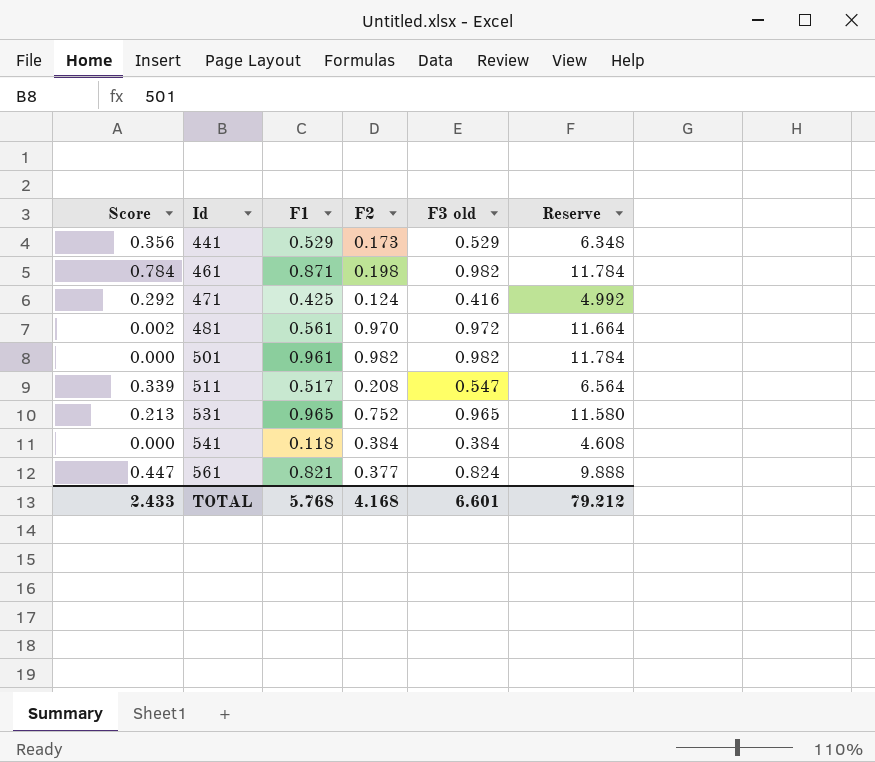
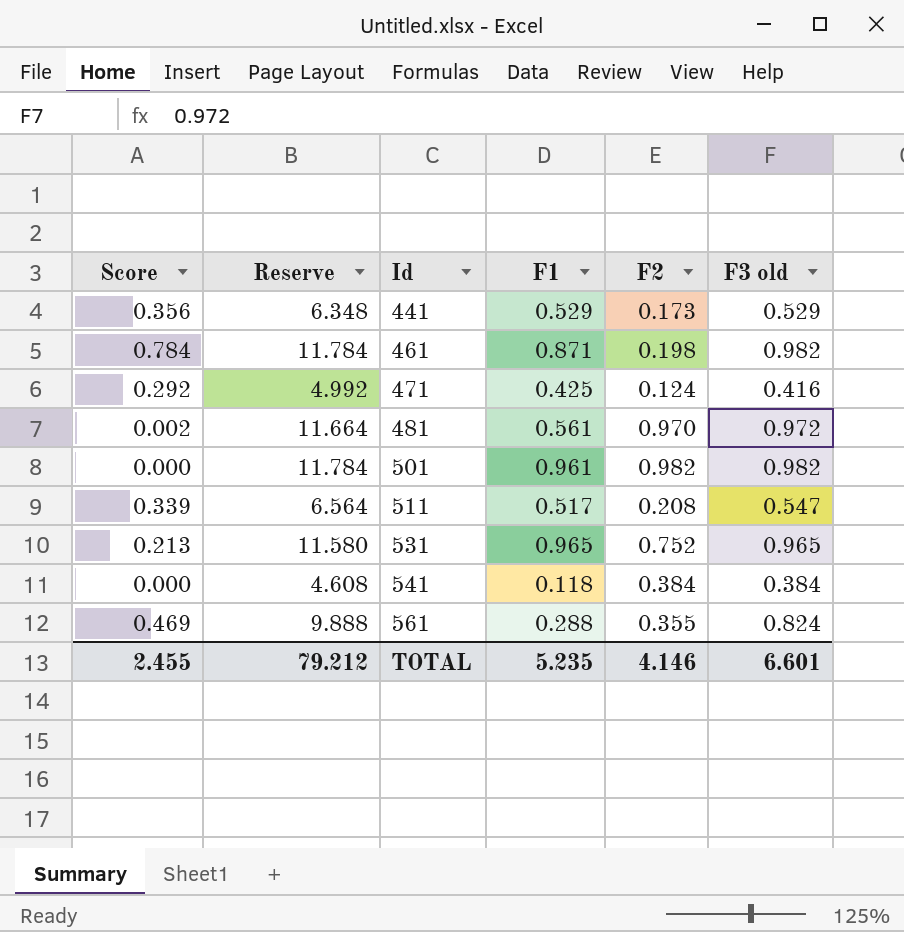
column Reserve | position: 6 -> 2
561 | Score: 0.447 -> 0.469
561 | F1: 0.821 -> 0.288
561 | F2: 0.377 -> 0.355
TOTAL | Score: 2.433 -> 2.455
TOTAL | F1: 5.768 -> 5.235
TOTAL | F2: 4.168 -> 4.146

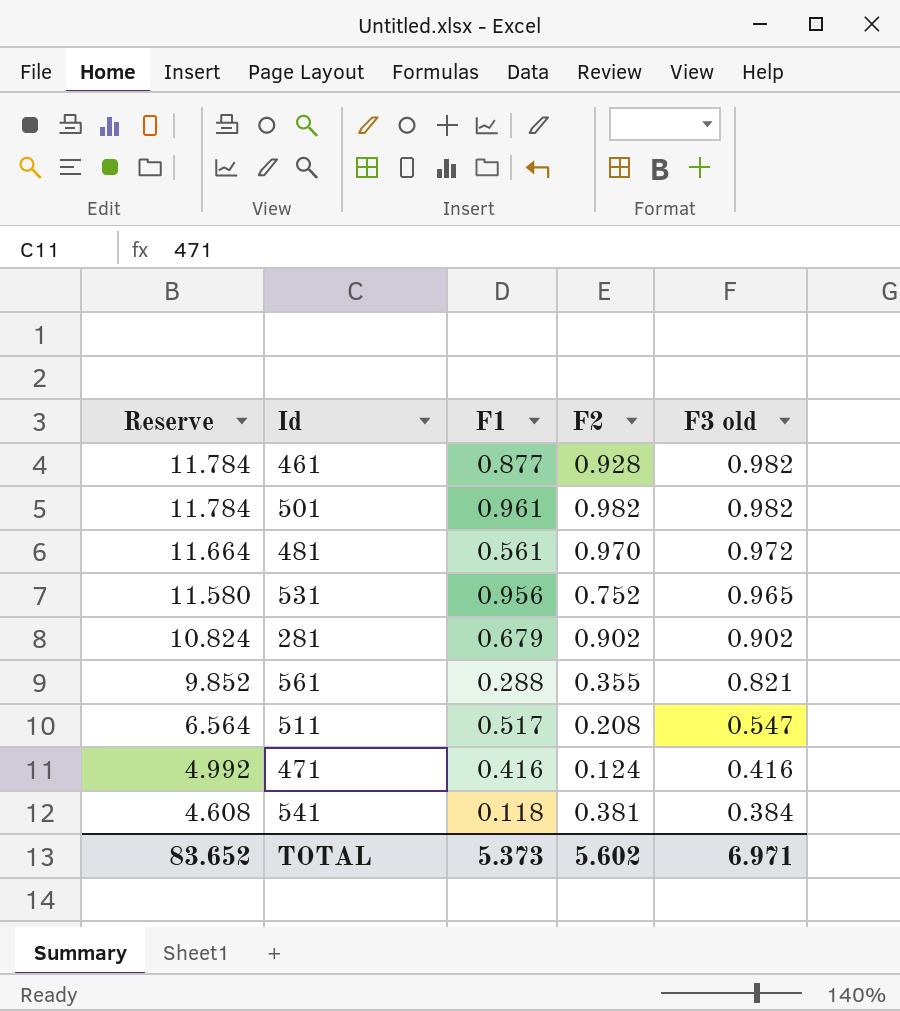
row order: Id ascending -> Reserve descending
column Score | formula: [F3 old] - [F2] -> none
row 441: 0.356 | 6.348 | 0.529 | 0.173 | 0.529 -> none
461 | F1: 0.871 -> 0.877
461 | F2: 0.198 -> 0.928
531 | F1: 0.965 -> 0.956
row 281: none -> 10.824 | 0.679 | 0.902 | 0.902
561 | Reserve: 9.888 -> 9.852
561 | F3 old: 0.824 -> 0.821
471 | F1: 0.425 -> 0.416
541 | F2: 0.384 -> 0.381
TOTAL | Reserve: 79.212 -> 83.652
TOTAL | F1: 5.235 -> 5.373
TOTAL | F2: 4.146 -> 5.602
TOTAL | F3 old: 6.601 -> 6.971

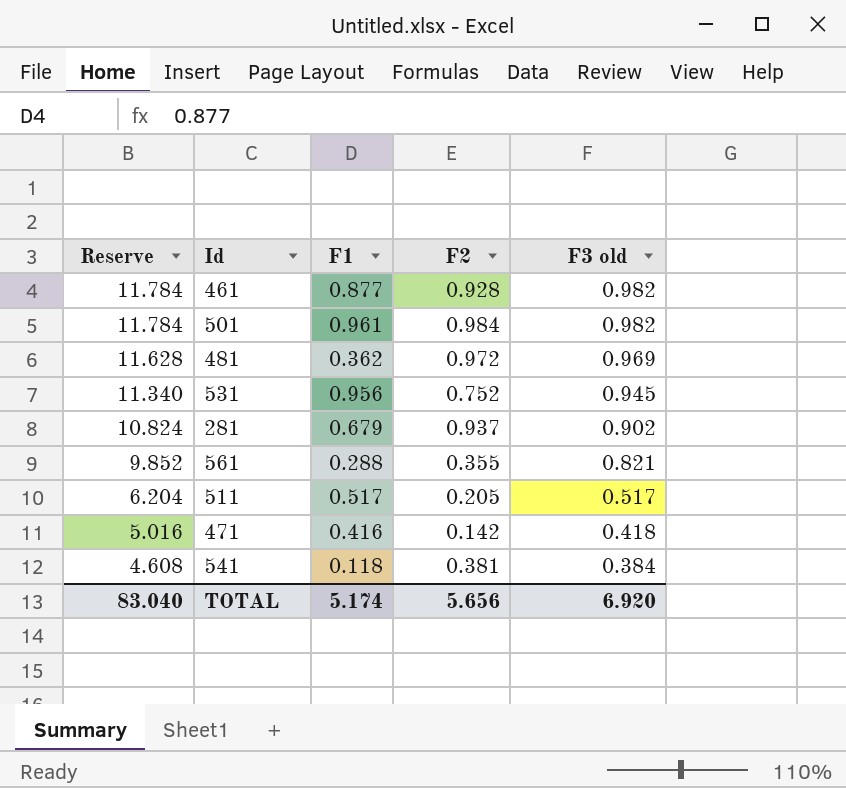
501 | F2: 0.982 -> 0.984
481 | Reserve: 11.664 -> 11.628
481 | F1: 0.561 -> 0.362
481 | F2: 0.970 -> 0.972
481 | F3 old: 0.972 -> 0.969
531 | Reserve: 11.580 -> 11.340
531 | F3 old: 0.965 -> 0.945
281 | F2: 0.902 -> 0.937
511 | Reserve: 6.564 -> 6.204
511 | F2: 0.208 -> 0.205
511 | F3 old: 0.547 -> 0.517
471 | Reserve: 4.992 -> 5.016
471 | F2: 0.124 -> 0.142
471 | F3 old: 0.416 -> 0.418
TOTAL | Reserve: 83.652 -> 83.040
TOTAL | F1: 5.373 -> 5.174
TOTAL | F2: 5.602 -> 5.656
TOTAL | F3 old: 6.971 -> 6.920

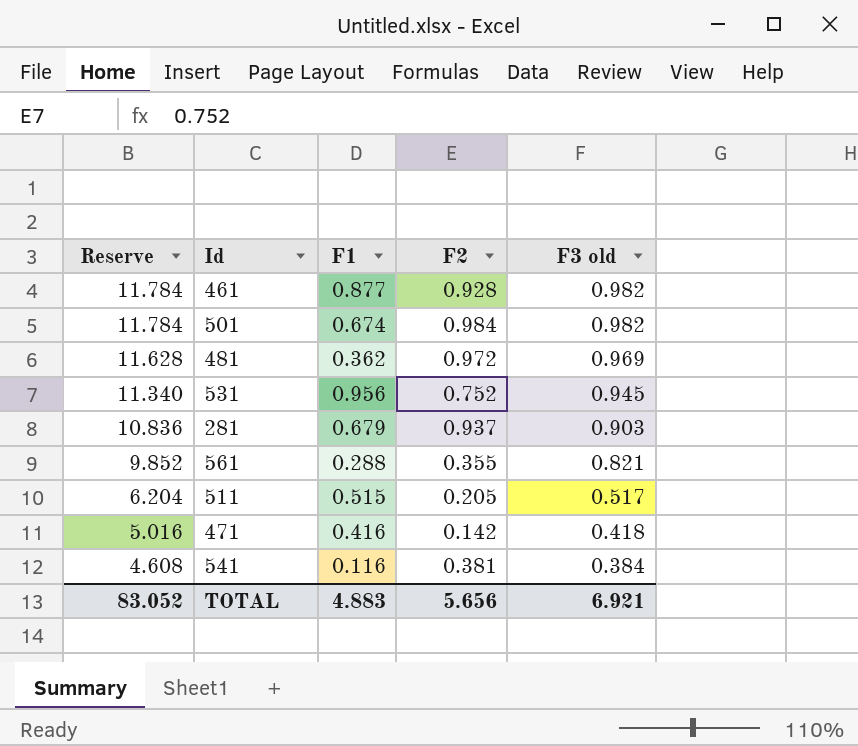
501 | F1: 0.961 -> 0.674
281 | Reserve: 10.824 -> 10.836
281 | F3 old: 0.902 -> 0.903
511 | F1: 0.517 -> 0.515
541 | F1: 0.118 -> 0.116
TOTAL | Reserve: 83.040 -> 83.052
TOTAL | F1: 5.174 -> 4.883
TOTAL | F3 old: 6.920 -> 6.921

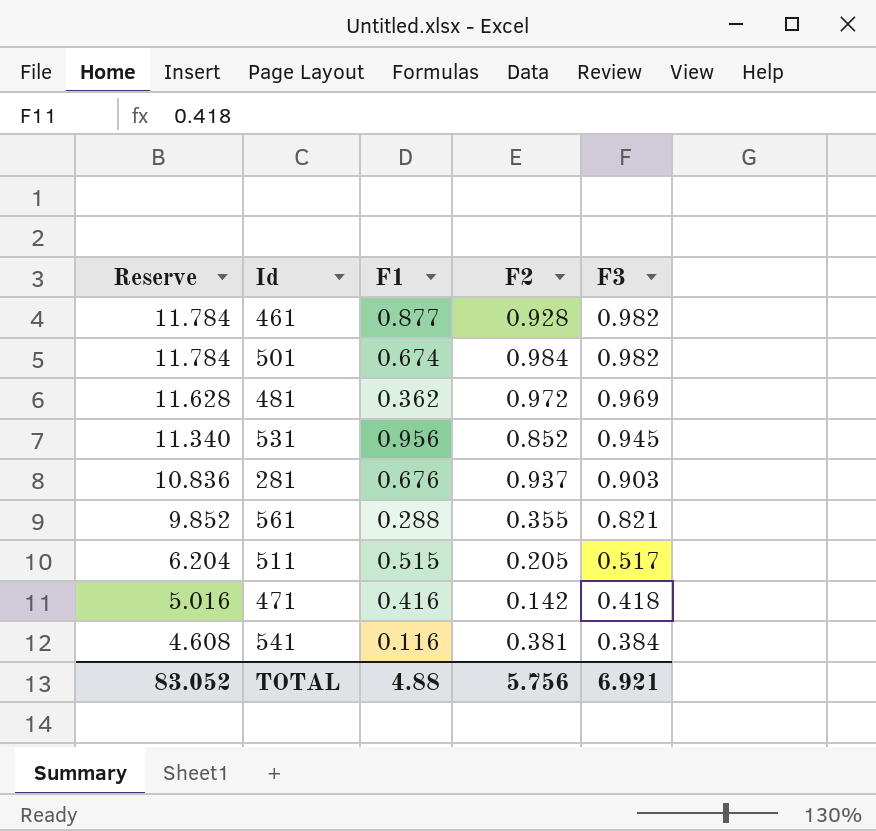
column name: F3 old -> F3
531 | F2: 0.752 -> 0.852
281 | F1: 0.679 -> 0.676
TOTAL | F1: 4.883 -> 4.88
TOTAL | F2: 5.656 -> 5.756

